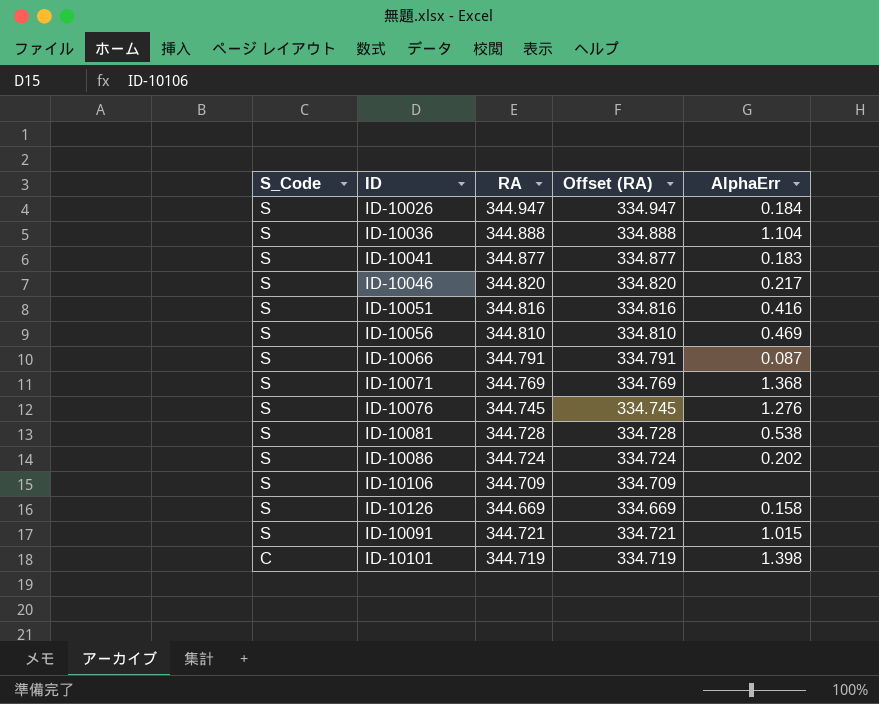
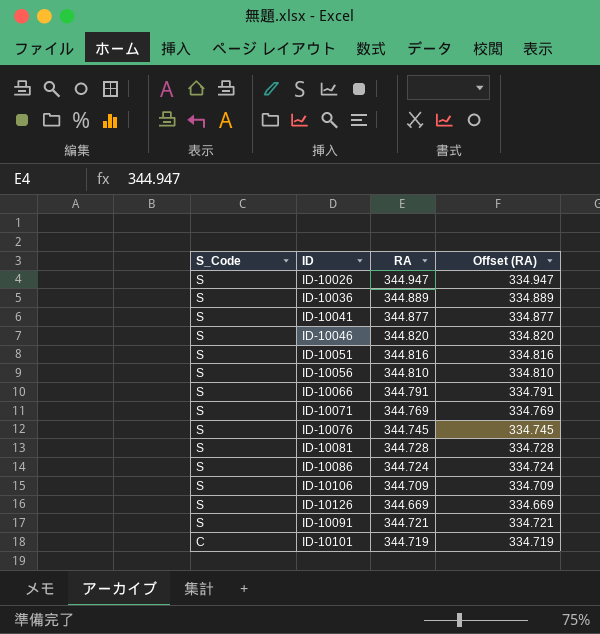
column AlphaErr | position: 5 -> none
ID-10036 | RA: 344.888 -> 344.889
ID-10036 | Offset (RA): 334.888 -> 334.889

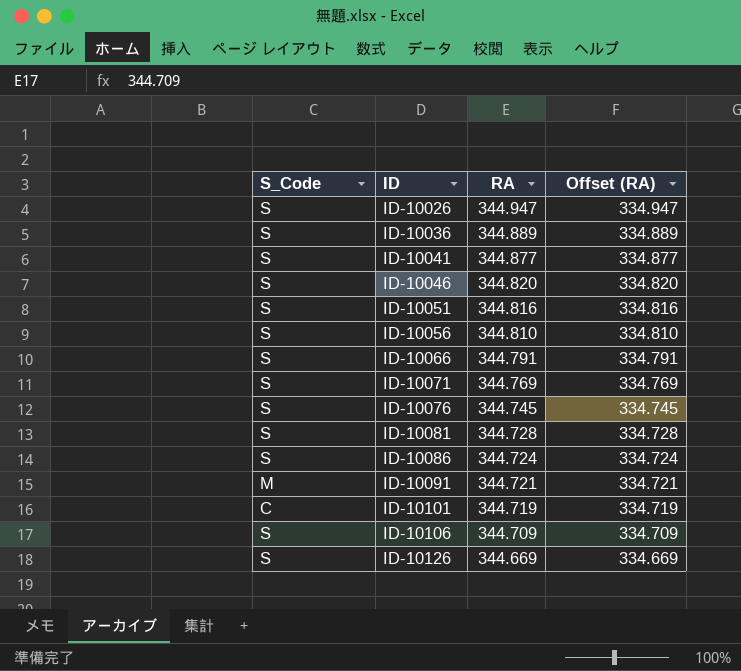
row order: S_Code descending -> ID ascending
ID-10091 | S_Code: S -> M

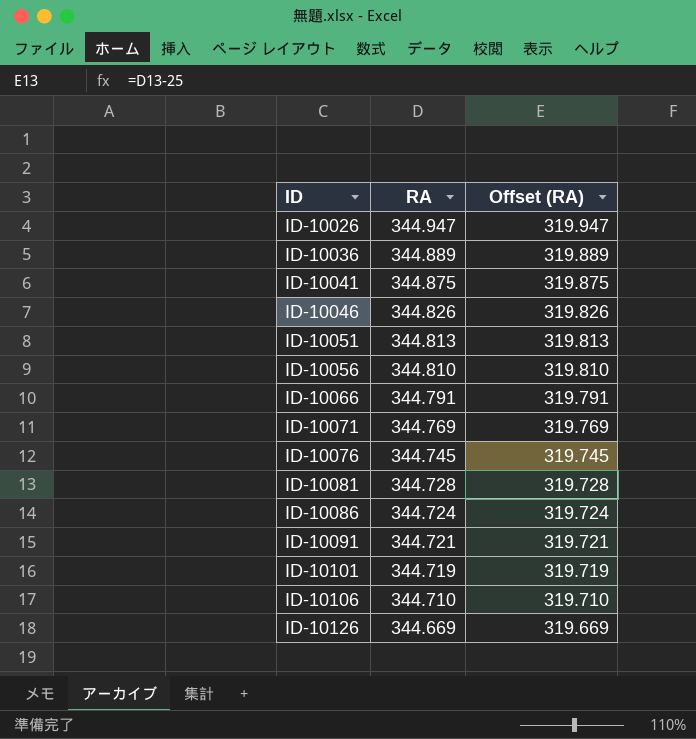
column S_Code | position: 1 -> none
column Offset (RA) | formula: [RA] - 10 -> [RA] - 25
ID-10041 | RA: 344.877 -> 344.875
ID-10046 | RA: 344.820 -> 344.826
ID-10051 | RA: 344.816 -> 344.813
ID-10106 | RA: 344.709 -> 344.710

